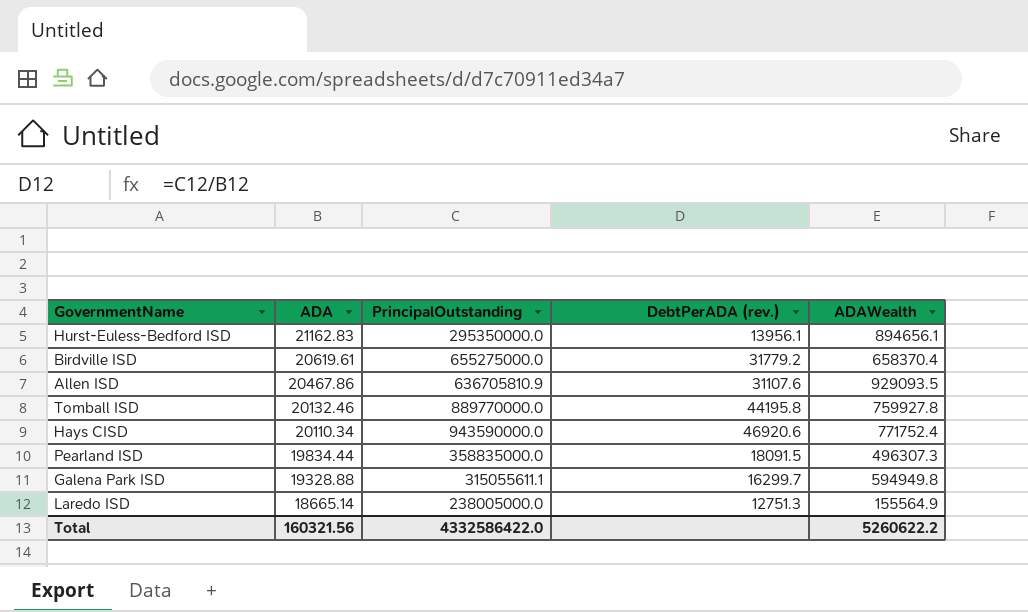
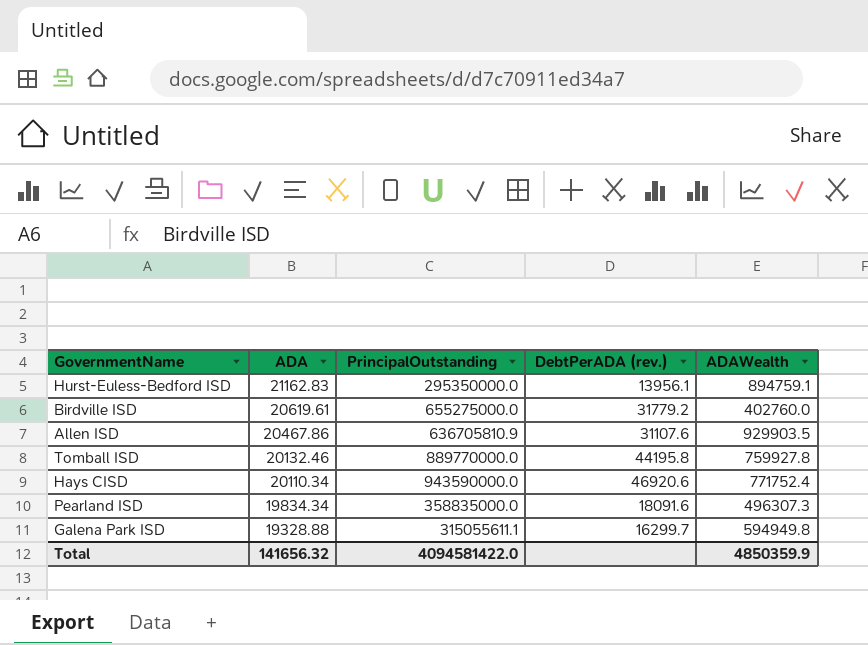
row Laredo ISD: 18665.14 | 238005000.0 | 12751.3 | 155564.9 -> none
Hurst-Euless-Bedford ISD | ADAWealth: 894656.1 -> 894759.1
Birdville ISD | ADAWealth: 658370.4 -> 402760.0
Allen ISD | ADAWealth: 929093.5 -> 929903.5
Pearland ISD | ADA: 19834.44 -> 19834.34
Pearland ISD | DebtPerADA (rev.): 18091.5 -> 18091.6
Total | ADA: 160321.56 -> 141656.32
Total | PrincipalOutstanding: 4332586422.0 -> 4094581422.0
Total | ADAWealth: 5260622.2 -> 4850359.9

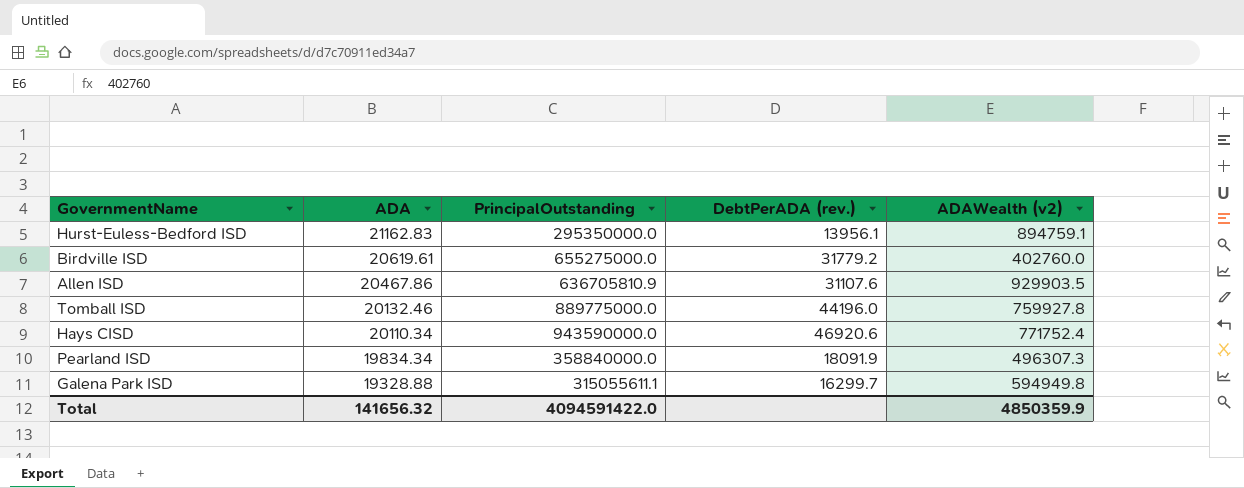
column name: ADAWealth -> ADAWealth (v2)
Tomball ISD | PrincipalOutstanding: 889770000.0 -> 889775000.0
Tomball ISD | DebtPerADA (rev.): 44195.8 -> 44196.0
Pearland ISD | PrincipalOutstanding: 358835000.0 -> 358840000.0
Pearland ISD | DebtPerADA (rev.): 18091.6 -> 18091.9
Total | PrincipalOutstanding: 4094581422.0 -> 4094591422.0

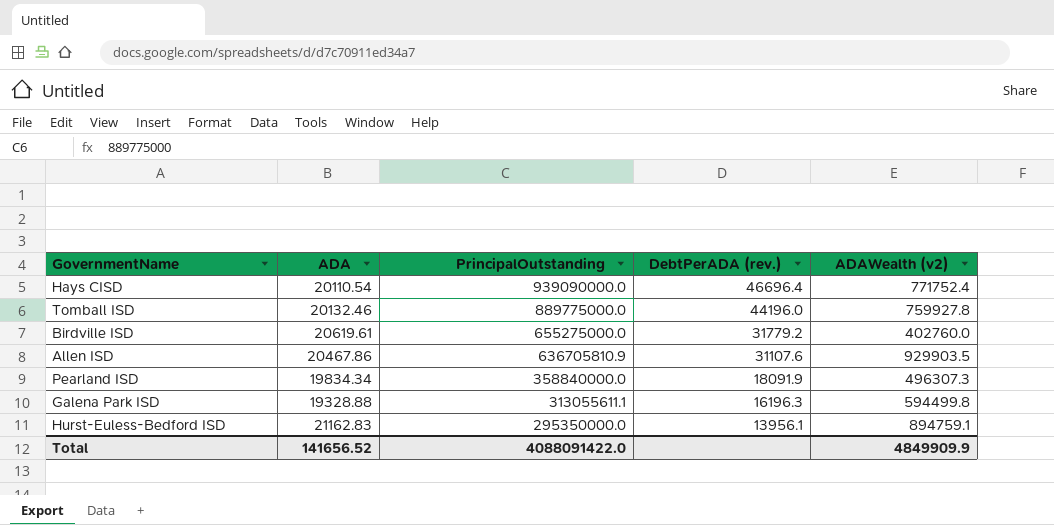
row order: ADA descending -> PrincipalOutstanding descending
Hays CISD | ADA: 20110.34 -> 20110.54
Hays CISD | PrincipalOutstanding: 943590000.0 -> 939090000.0
Hays CISD | DebtPerADA (rev.): 46920.6 -> 46696.4
Galena Park ISD | PrincipalOutstanding: 315055611.1 -> 313055611.1
Galena Park ISD | DebtPerADA (rev.): 16299.7 -> 16196.3
Galena Park ISD | ADAWealth (v2): 594949.8 -> 594499.8
Total | ADA: 141656.32 -> 141656.52
Total | PrincipalOutstanding: 4094591422.0 -> 4088091422.0
Total | ADAWealth (v2): 4850359.9 -> 4849909.9

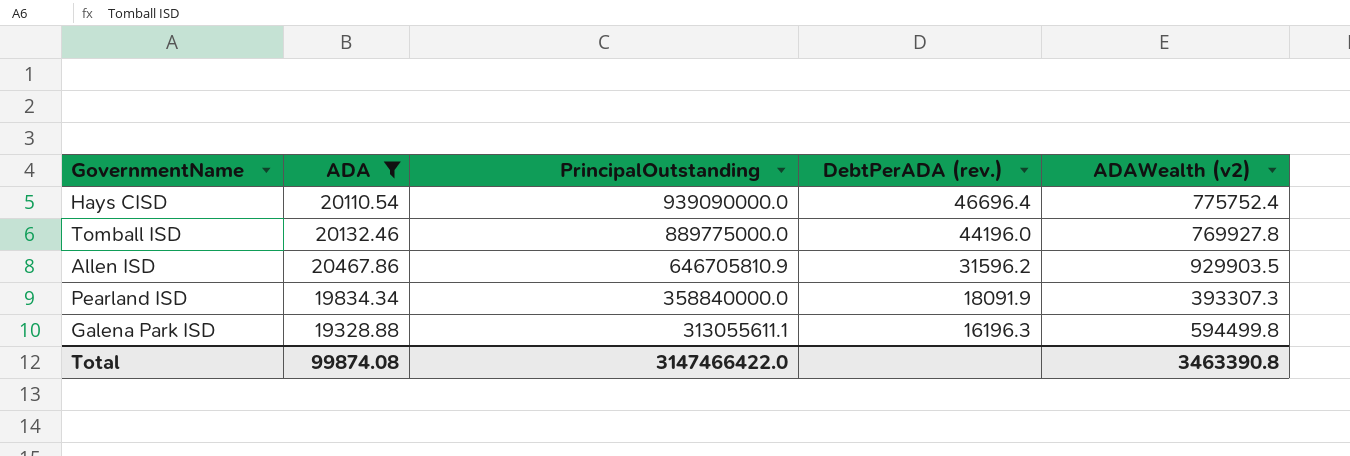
filter: none -> ADA <= 20467.86
Hays CISD | ADAWealth (v2): 771752.4 -> 775752.4
Tomball ISD | ADAWealth (v2): 759927.8 -> 769927.8
Allen ISD | PrincipalOutstanding: 636705810.9 -> 646705810.9
Allen ISD | DebtPerADA (rev.): 31107.6 -> 31596.2
Pearland ISD | ADAWealth (v2): 496307.3 -> 393307.3
Total | ADA: 141656.52 -> 99874.08
Total | PrincipalOutstanding: 4088091422.0 -> 3147466422.0
Total | ADAWealth (v2): 4849909.9 -> 3463390.8

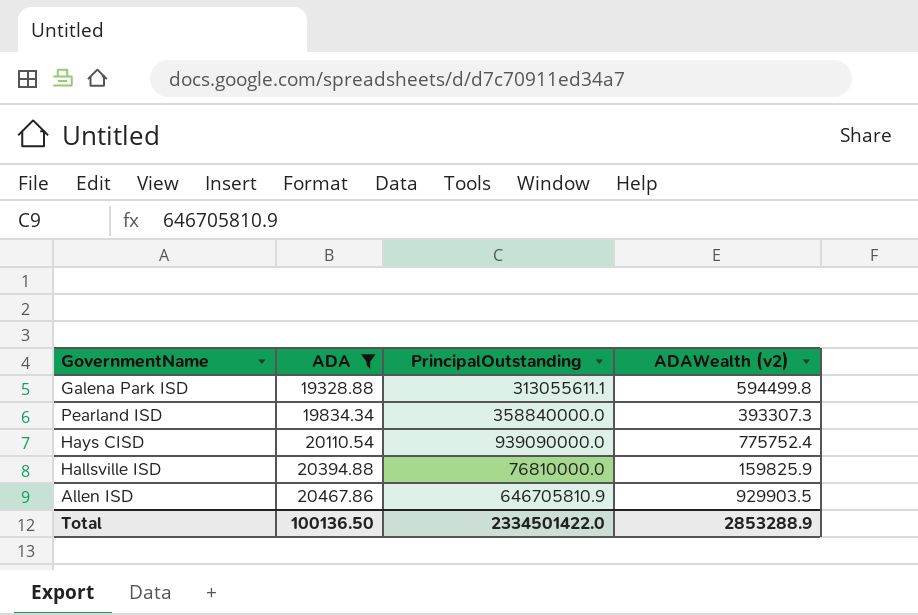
row order: PrincipalOutstanding descending -> ADA ascending
column DebtPerADA (rev.) | formula: [PrincipalOutstanding] / [ADA] -> none
row Tomball ISD: 20132.46 | 889775000.0 | 44196.0 | 769927.8 -> none
row Hallsville ISD: none -> 20394.88 | 76810000.0 | 159825.9
Total | ADA: 99874.08 -> 100136.50
Total | PrincipalOutstanding: 3147466422.0 -> 2334501422.0
Total | ADAWealth (v2): 3463390.8 -> 2853288.9

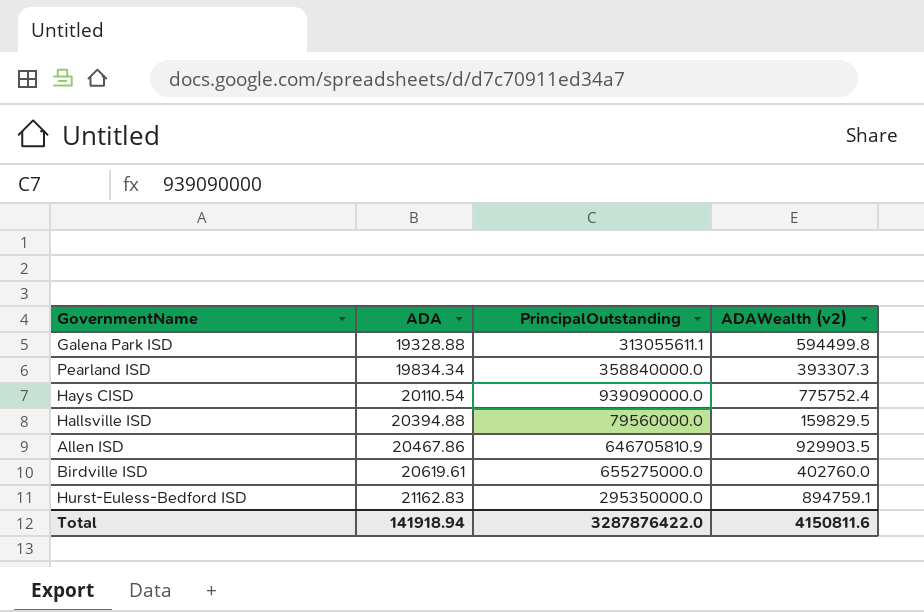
filter: ADA <= 20467.86 -> none
Hallsville ISD | PrincipalOutstanding: 76810000.0 -> 79560000.0
Hallsville ISD | ADAWealth (v2): 159825.9 -> 159829.5
Total | ADA: 100136.50 -> 141918.94
Total | PrincipalOutstanding: 2334501422.0 -> 3287876422.0
Total | ADAWealth (v2): 2853288.9 -> 4150811.6

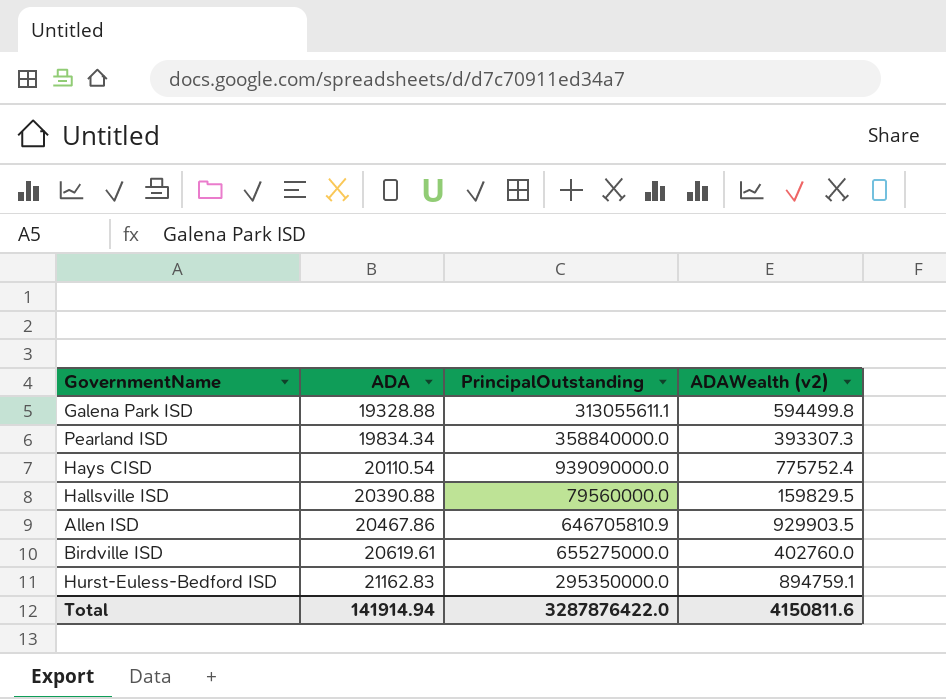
Hallsville ISD | ADA: 20394.88 -> 20390.88
Total | ADA: 141918.94 -> 141914.94

